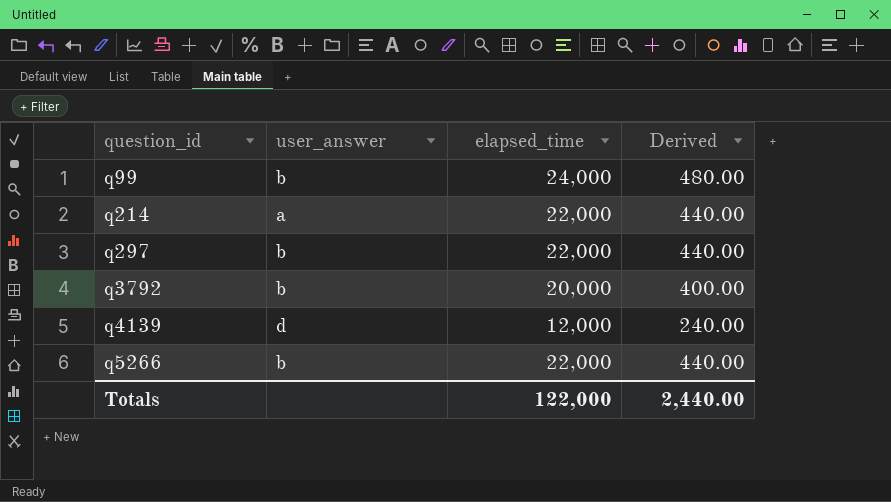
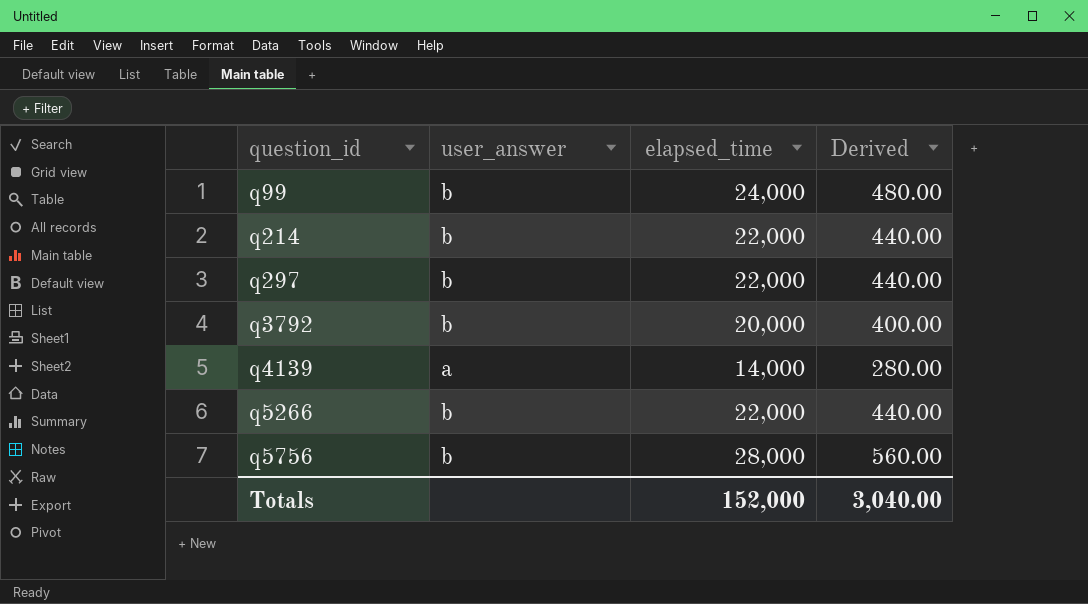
q214 | user_answer: a -> b
q4139 | user_answer: d -> a
q4139 | elapsed_time: 12,000 -> 14,000
q4139 | Derived: 240.00 -> 280.00
row q5756: none -> b | 28,000 | 560.00
Totals | elapsed_time: 122,000 -> 152,000
Totals | Derived: 2,440.00 -> 3,040.00

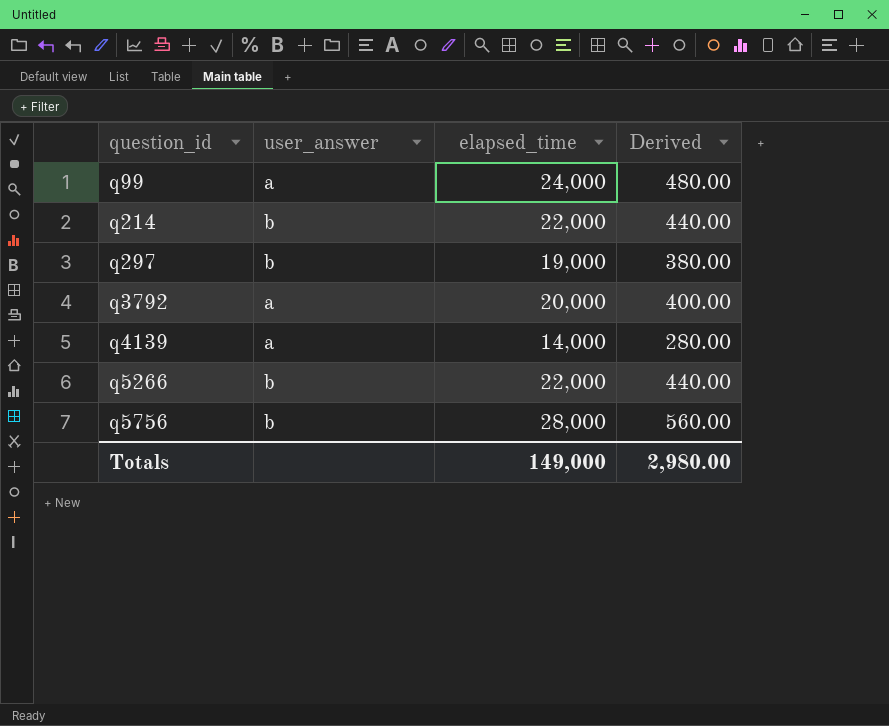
q99 | user_answer: b -> a
q297 | elapsed_time: 22,000 -> 19,000
q297 | Derived: 440.00 -> 380.00
q3792 | user_answer: b -> a
Totals | elapsed_time: 152,000 -> 149,000
Totals | Derived: 3,040.00 -> 2,980.00

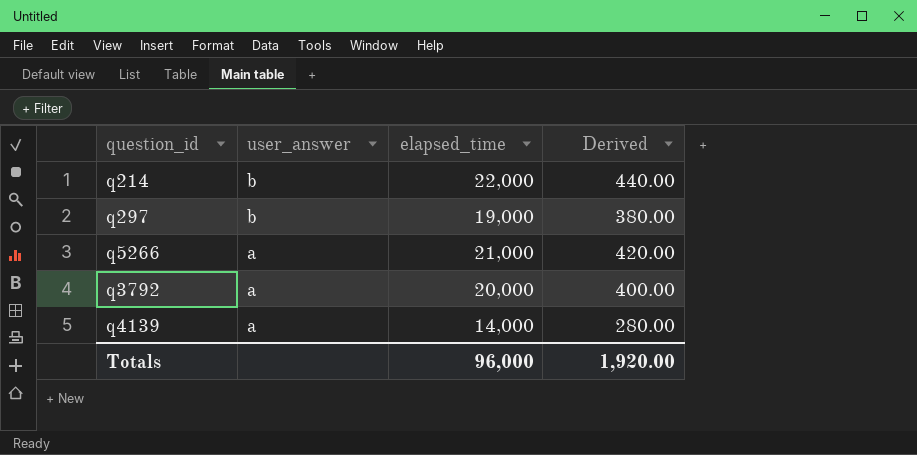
row order: question_id ascending -> user_answer descending
row q99: a | 24,000 | 480.00 -> none
row q5756: b | 28,000 | 560.00 -> none
q5266 | user_answer: b -> a
q5266 | elapsed_time: 22,000 -> 21,000
q5266 | Derived: 440.00 -> 420.00
Totals | elapsed_time: 149,000 -> 96,000
Totals | Derived: 2,980.00 -> 1,920.00

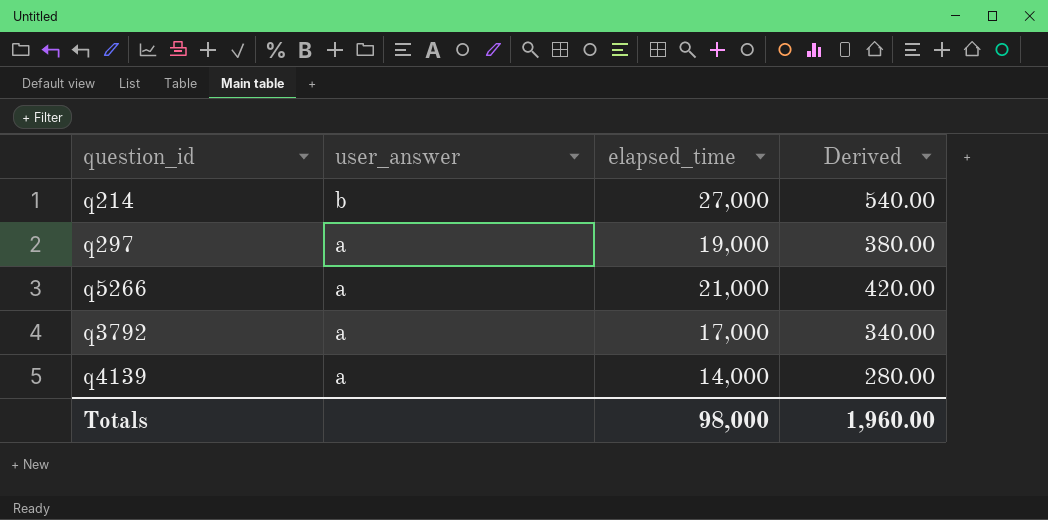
q214 | elapsed_time: 22,000 -> 27,000
q214 | Derived: 440.00 -> 540.00
q297 | user_answer: b -> a
q3792 | elapsed_time: 20,000 -> 17,000
q3792 | Derived: 400.00 -> 340.00
Totals | elapsed_time: 96,000 -> 98,000
Totals | Derived: 1,920.00 -> 1,960.00

